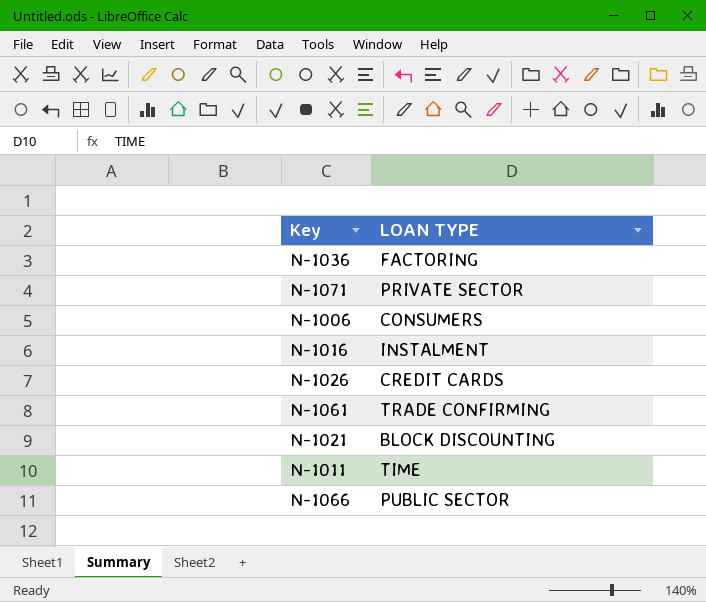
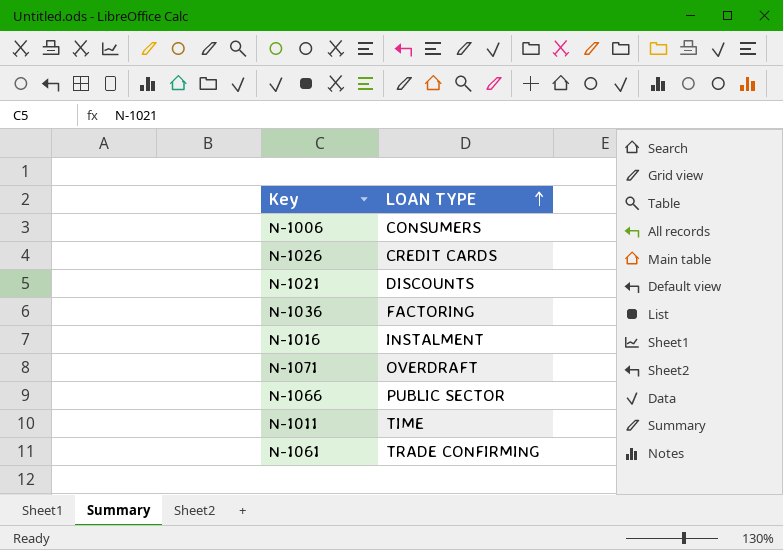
row order: none -> LOAN TYPE ascending
N-1021 | LOAN TYPE: BLOCK DISCOUNTING -> DISCOUNTS
N-1071 | LOAN TYPE: PRIVATE SECTOR -> OVERDRAFT

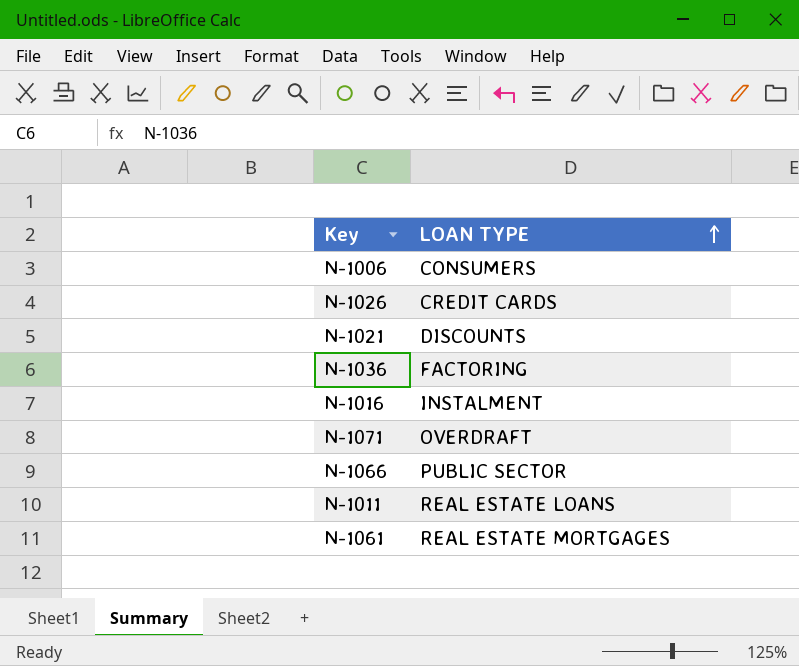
N-1011 | LOAN TYPE: TIME -> REAL ESTATE LOANS
N-1061 | LOAN TYPE: TRADE CONFIRMING -> REAL ESTATE MORTGAGES

